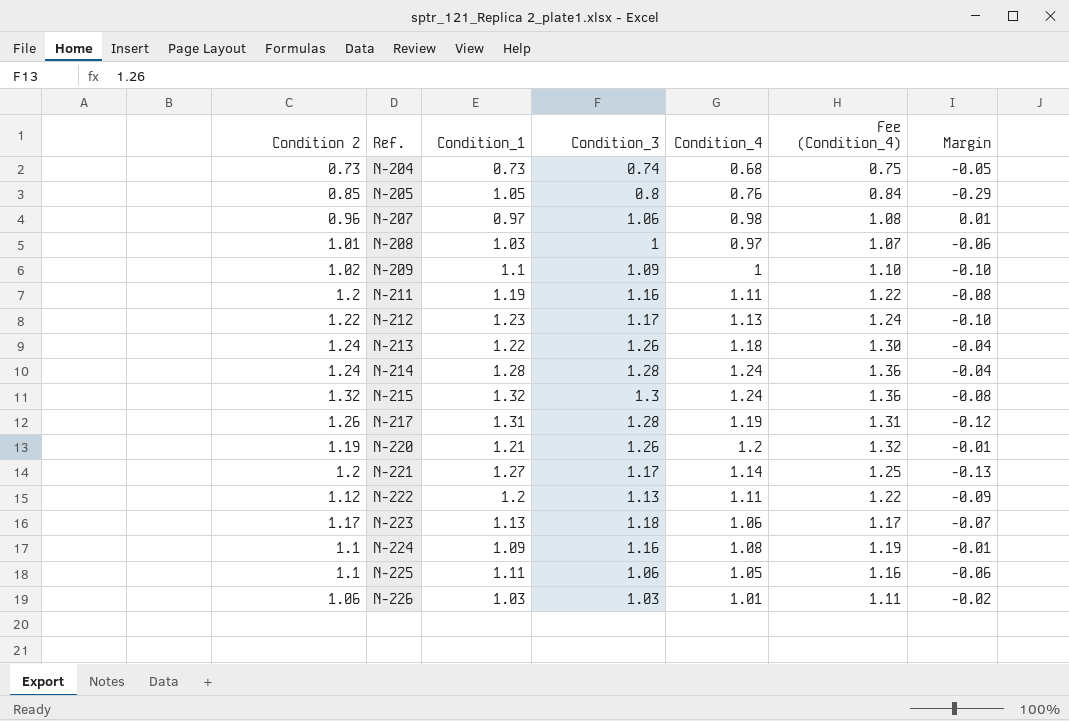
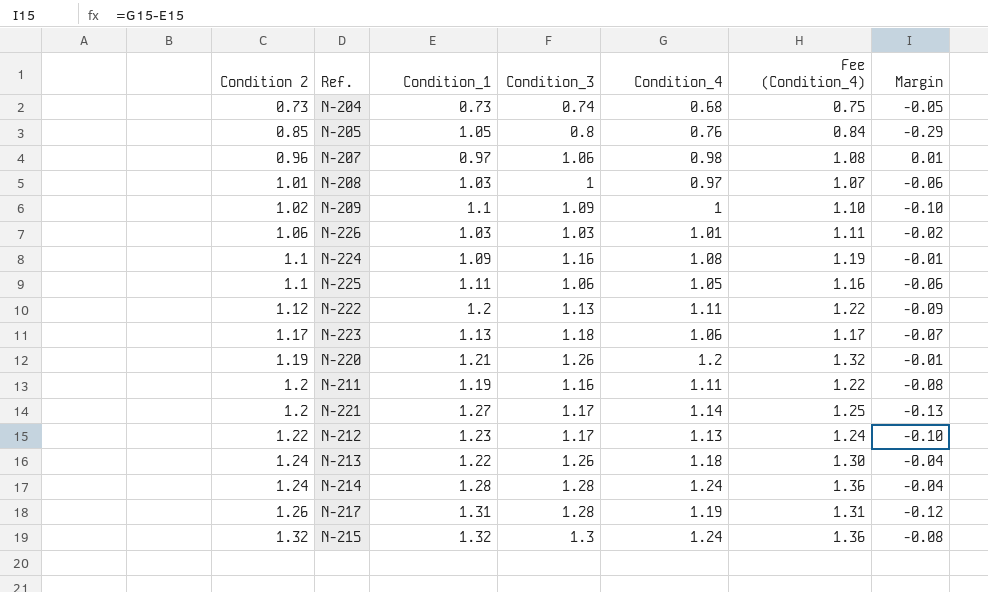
row order: Ref. ascending -> Condition 2 ascending

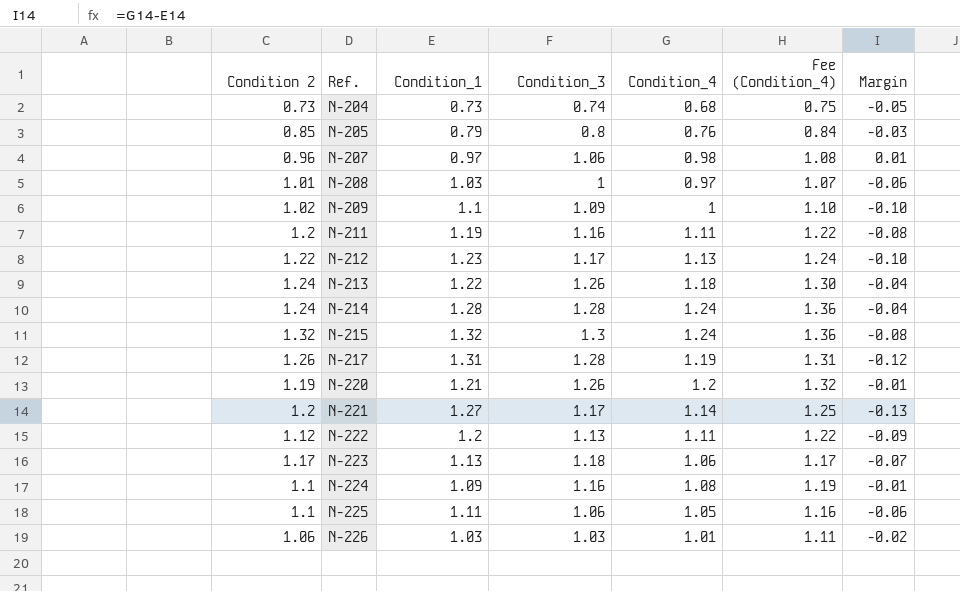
row order: Condition 2 ascending -> Ref. ascending
N-205 | Condition_1: 1.05 -> 0.79
N-205 | Margin: -0.29 -> -0.03

